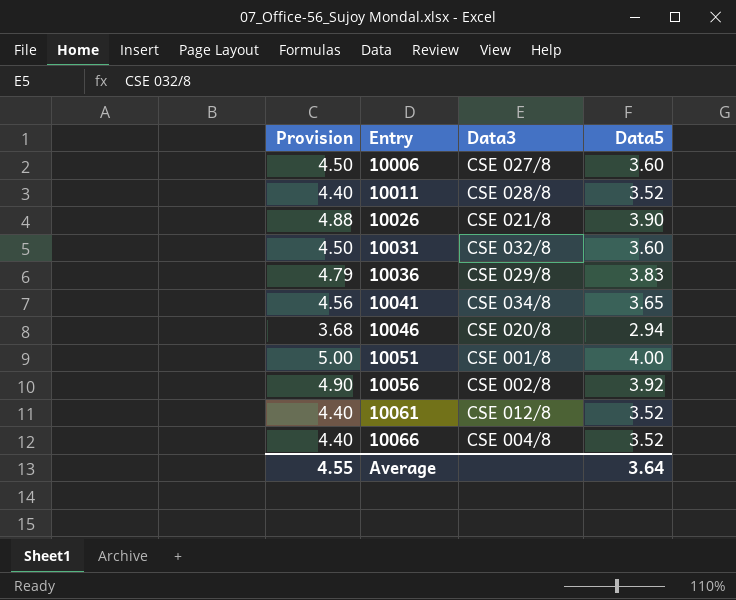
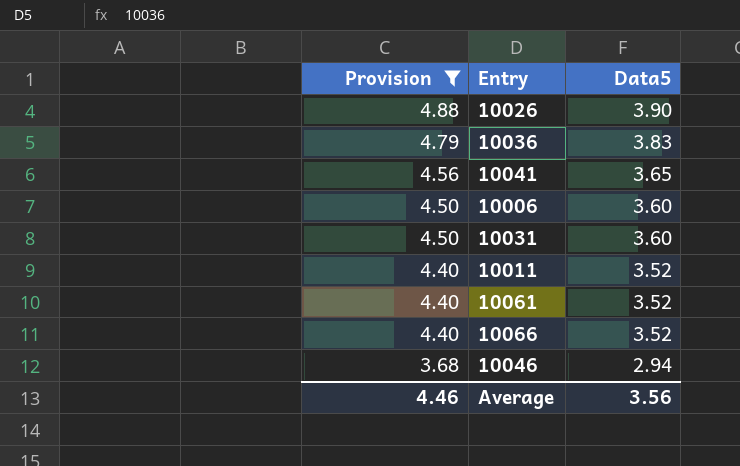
filter: none -> Provision <= 4.88
row order: Entry ascending -> Provision descending
column Data3 | position: 3 -> none
Average | Provision: 4.55 -> 4.46
Average | Data5: 3.64 -> 3.56

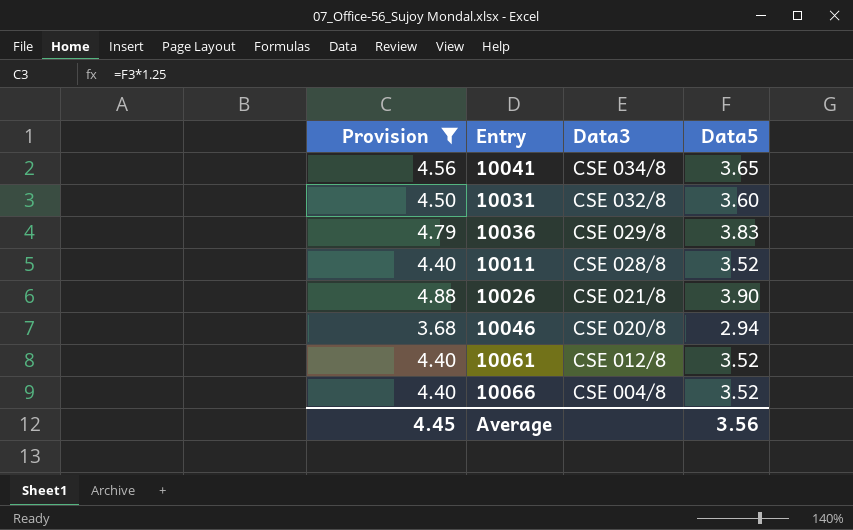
row order: Provision descending -> Data3 descending
column Data3 | position: none -> 3
row 10006: 4.50 | 3.60 -> none
Average | Provision: 4.46 -> 4.45

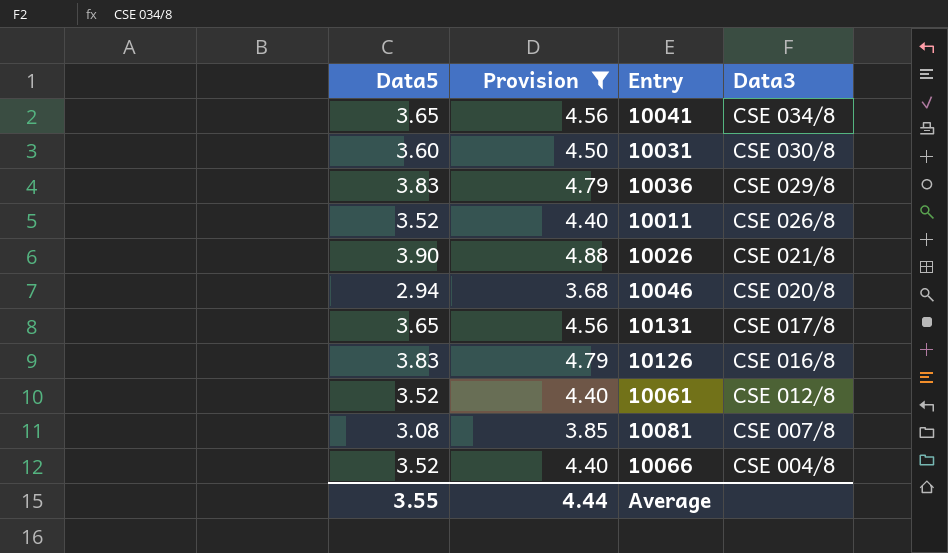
column Data5 | position: 4 -> 1
10031 | Data3: CSE 032/8 -> CSE 030/8
10011 | Data3: CSE 028/8 -> CSE 026/8
row 10131: none -> 3.65 | 4.56 | CSE 017/8
row 10126: none -> 3.83 | 4.79 | CSE 016/8
row 10081: none -> 3.08 | 3.85 | CSE 007/8
Average | Data5: 3.56 -> 3.55
Average | Provision: 4.45 -> 4.44

